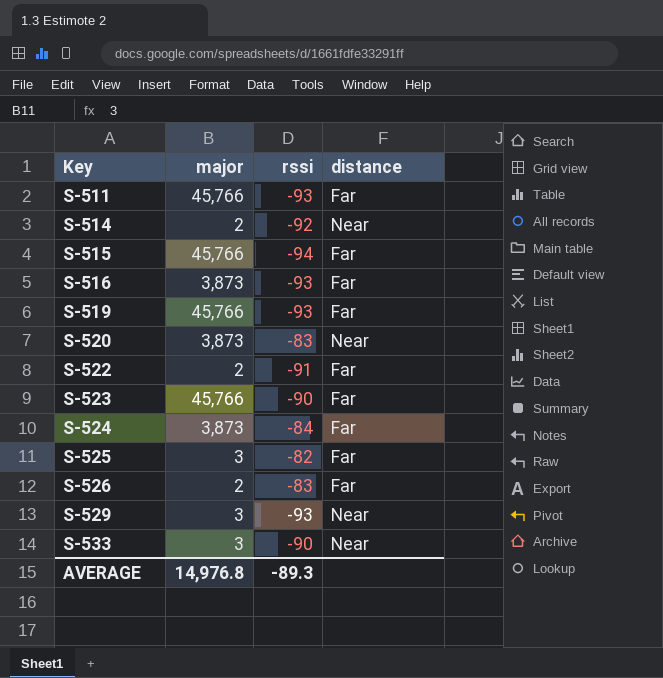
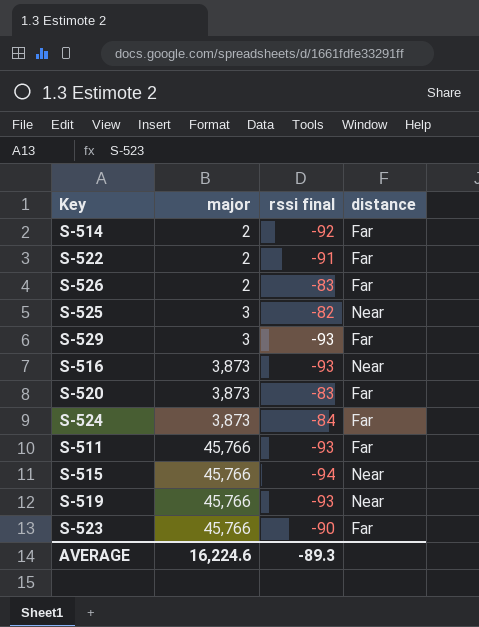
row order: Key ascending -> major ascending
column name: rssi -> rssi final
row S-533: 3 | -90 | Near -> none
S-514 | distance: Near -> Far
S-525 | distance: Far -> Near
S-529 | distance: Near -> Far
S-516 | distance: Far -> Near
S-520 | distance: Near -> Far
S-515 | distance: Far -> Near
S-519 | distance: Far -> Near
AVERAGE | major: 14,976.8 -> 16,224.6

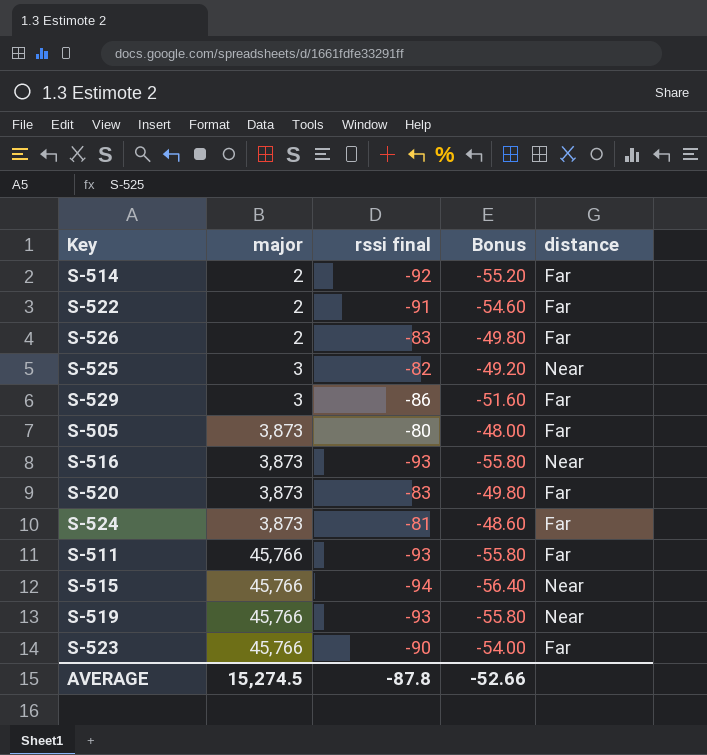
column Bonus | formula: none -> [rssi final] * 0.6
S-529 | rssi final: -93 -> -86
row S-505: none -> 3,873 | -80 | -48.00 | Far
S-524 | rssi final: -84 -> -81
AVERAGE | major: 16,224.6 -> 15,274.5
AVERAGE | rssi final: -89.3 -> -87.8

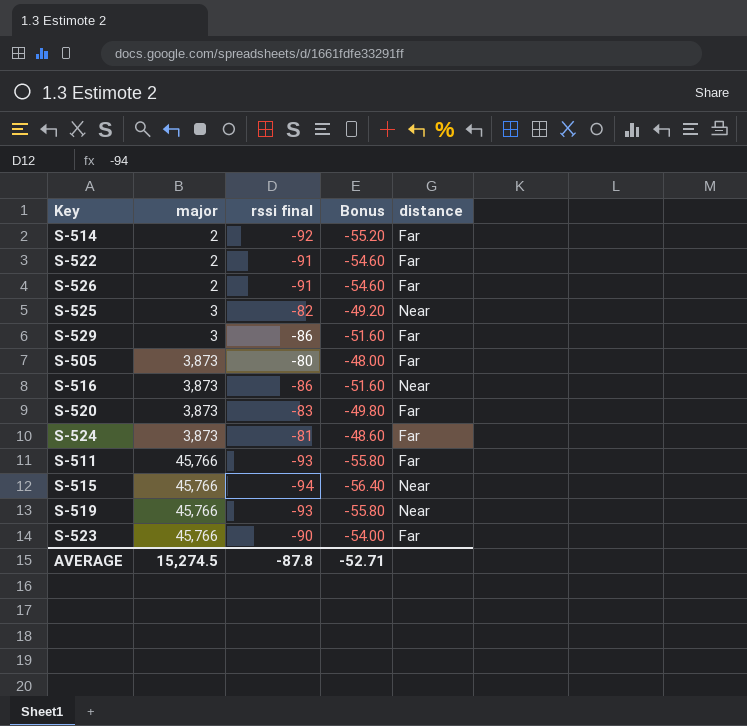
S-526 | rssi final: -83 -> -91
S-526 | Bonus: -49.80 -> -54.60
S-516 | rssi final: -93 -> -86
S-516 | Bonus: -55.80 -> -51.60
AVERAGE | Bonus: -52.66 -> -52.71

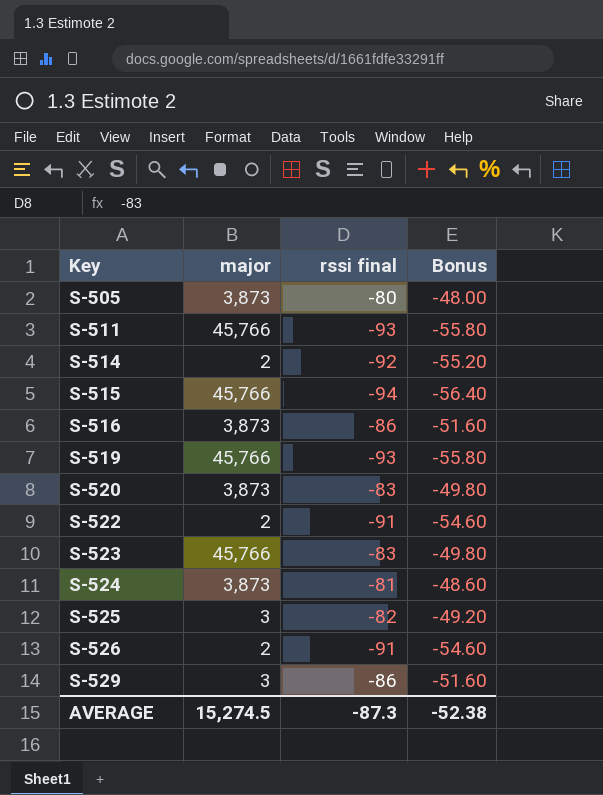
row order: major ascending -> Key ascending
column distance | position: 5 -> none
S-523 | rssi final: -90 -> -83
S-523 | Bonus: -54.00 -> -49.80
AVERAGE | rssi final: -87.8 -> -87.3
AVERAGE | Bonus: -52.71 -> -52.38

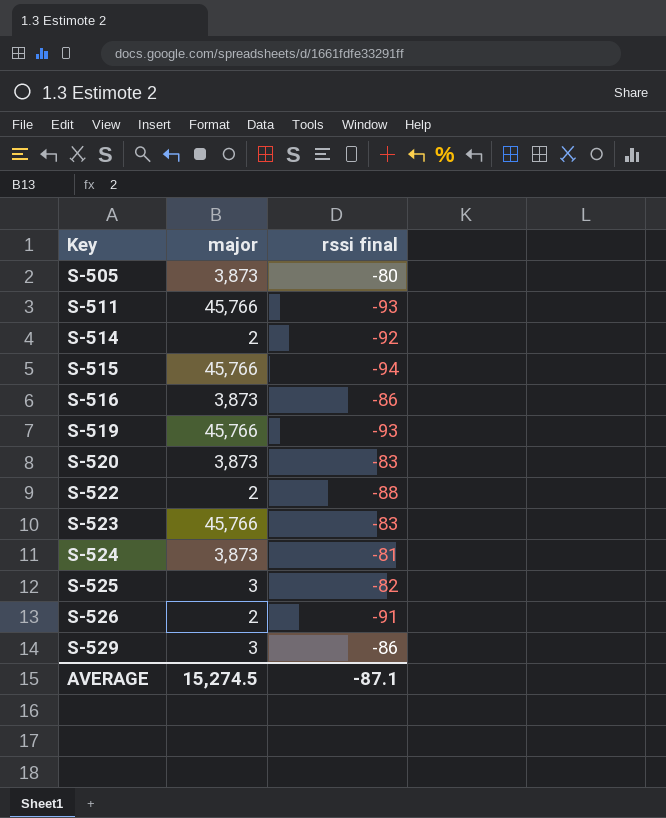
column Bonus | formula: [rssi final] * 0.6 -> none
S-522 | rssi final: -91 -> -88
AVERAGE | rssi final: -87.3 -> -87.1

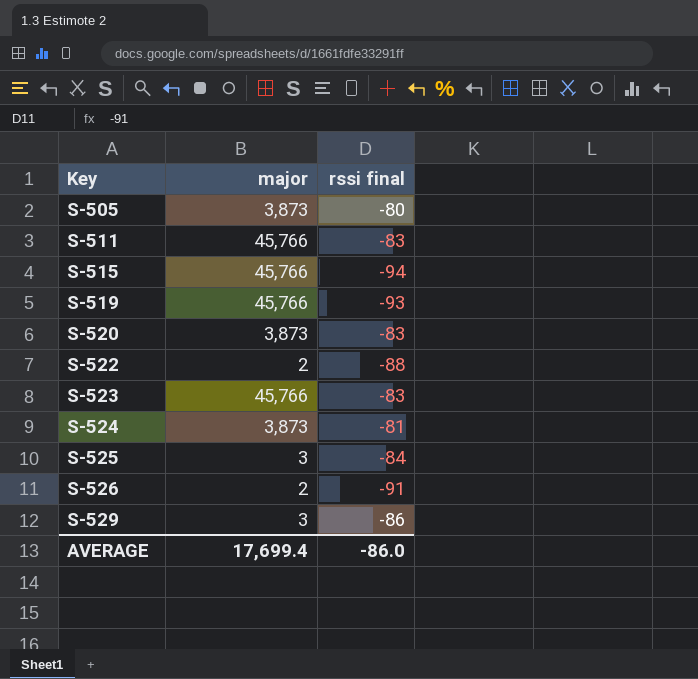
row S-514: 2 | -92 -> none
row S-516: 3,873 | -86 -> none
S-511 | rssi final: -93 -> -83
S-525 | rssi final: -82 -> -84
AVERAGE | major: 15,274.5 -> 17,699.4
AVERAGE | rssi final: -87.1 -> -86.0

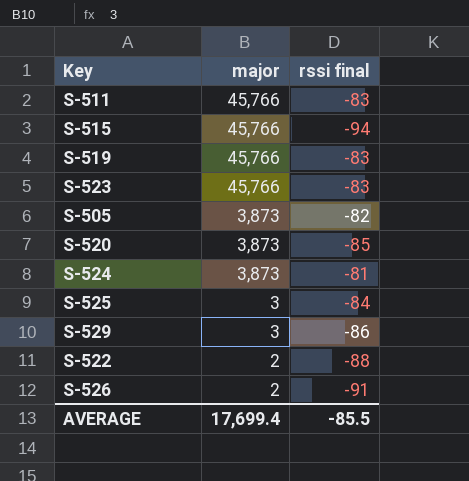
row order: Key ascending -> major descending
S-519 | rssi final: -93 -> -83
S-505 | rssi final: -80 -> -82
S-520 | rssi final: -83 -> -85
AVERAGE | rssi final: -86.0 -> -85.5

